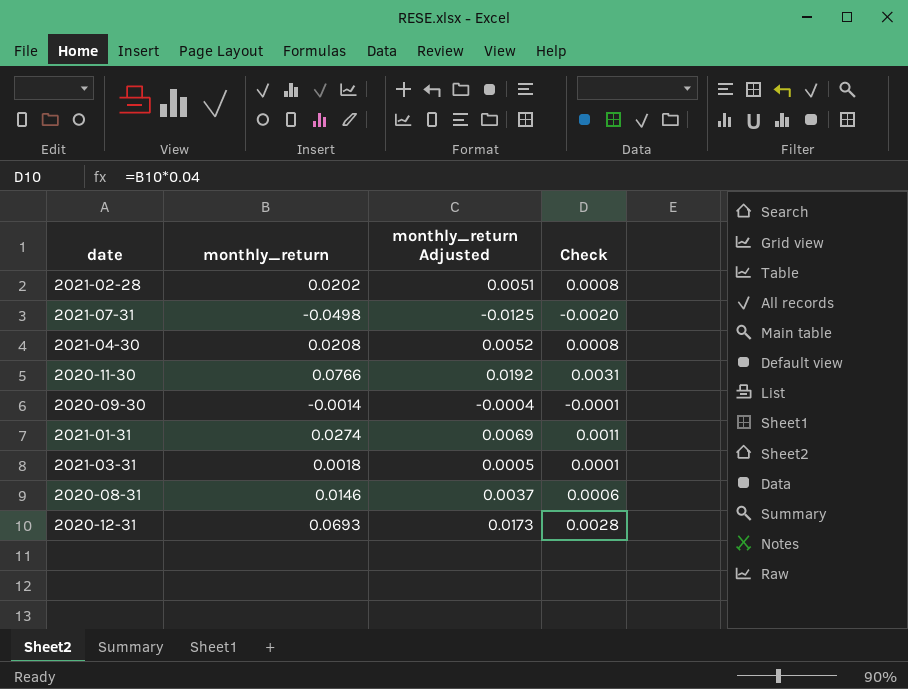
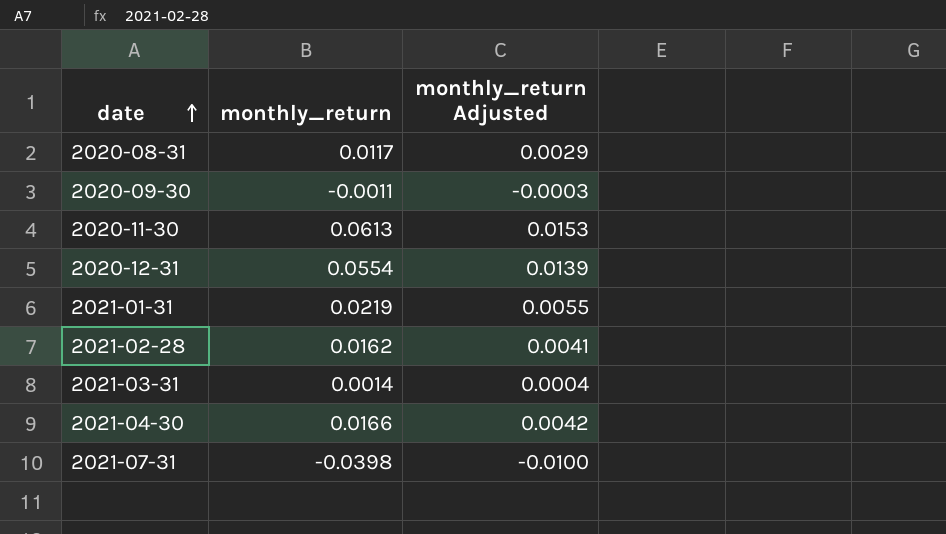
row order: none -> date ascending
column Check | formula: [monthly_return] * 0.04 -> none
2020-08-31 | monthly_return: 0.0146 -> 0.0117
2020-08-31 | monthly_return Adjusted: 0.0037 -> 0.0029
2020-09-30 | monthly_return: -0.0014 -> -0.0011
2020-09-30 | monthly_return Adjusted: -0.0004 -> -0.0003
2020-11-30 | monthly_return: 0.0766 -> 0.0613
2020-11-30 | monthly_return Adjusted: 0.0192 -> 0.0153
2020-12-31 | monthly_return: 0.0693 -> 0.0554
2020-12-31 | monthly_return Adjusted: 0.0173 -> 0.0139
2021-01-31 | monthly_return: 0.0274 -> 0.0219
2021-01-31 | monthly_return Adjusted: 0.0069 -> 0.0055
2021-02-28 | monthly_return: 0.0202 -> 0.0162
2021-02-28 | monthly_return Adjusted: 0.0051 -> 0.0041
2021-03-31 | monthly_return: 0.0018 -> 0.0014
2021-03-31 | monthly_return Adjusted: 0.0005 -> 0.0004
2021-04-30 | monthly_return: 0.0208 -> 0.0166
2021-04-30 | monthly_return Adjusted: 0.0052 -> 0.0042
2021-07-31 | monthly_return: -0.0498 -> -0.0398
2021-07-31 | monthly_return Adjusted: -0.0125 -> -0.0100

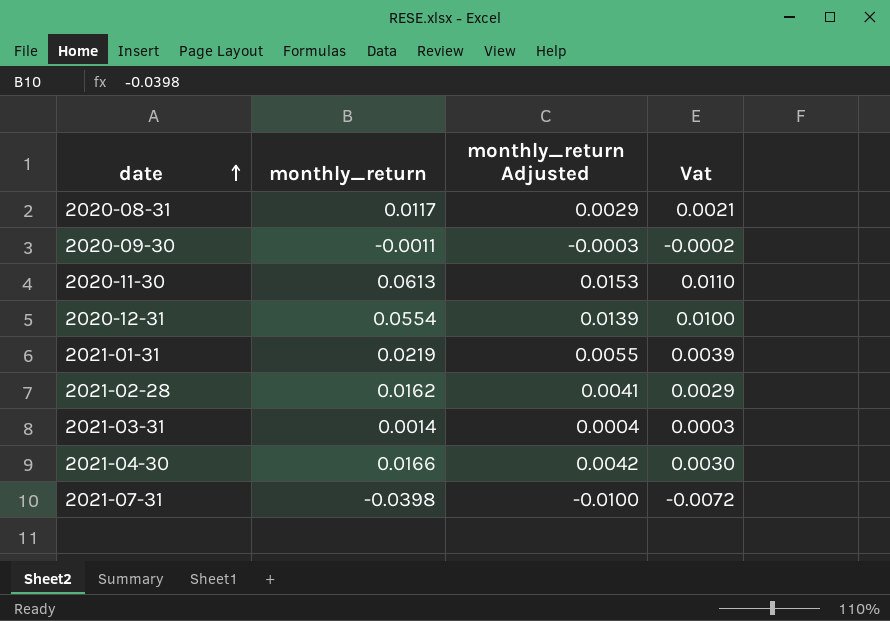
column Vat | formula: none -> [monthly_return] * 0.18

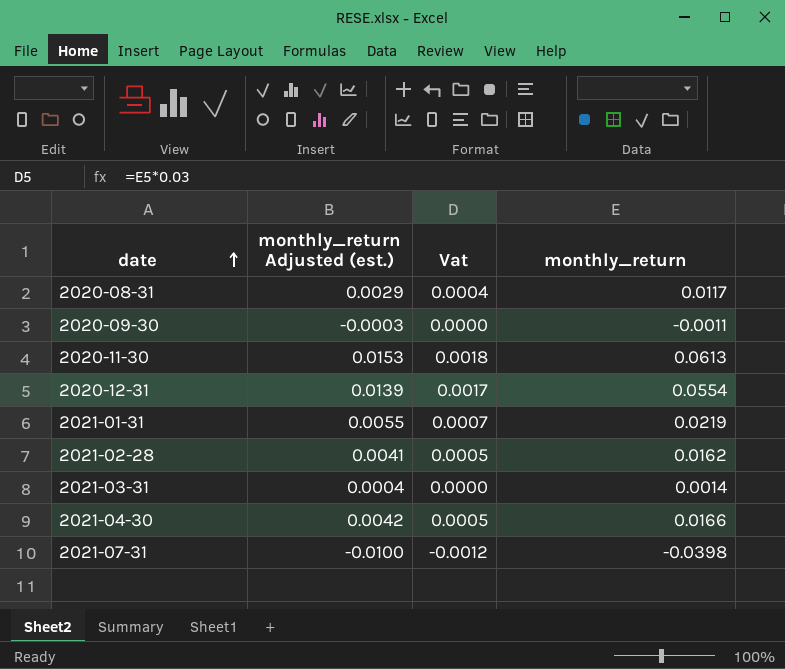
column name: monthly_return Adjusted -> monthly_return Adjusted (est.)
column Vat | formula: [monthly_return] * 0.18 -> [monthly_return] * 0.03
column monthly_return | position: 2 -> 4

